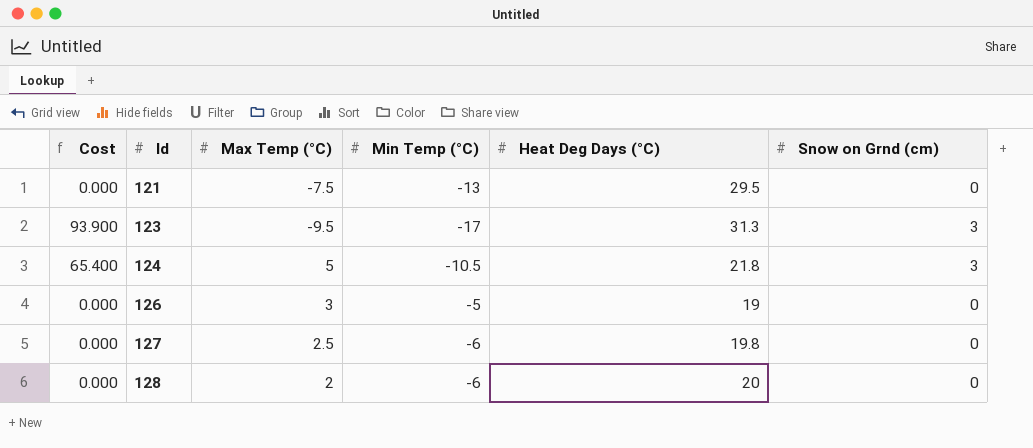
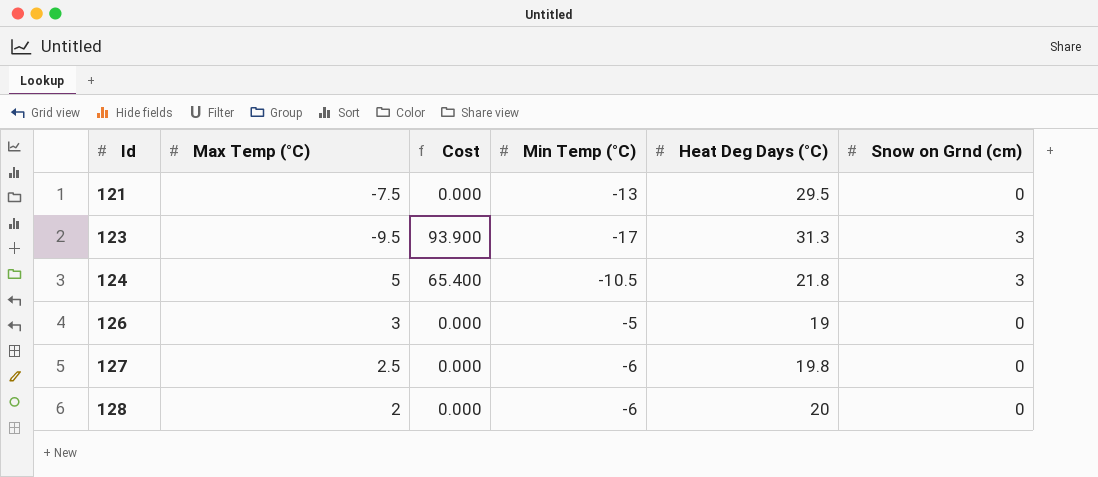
column Cost | position: 1 -> 3

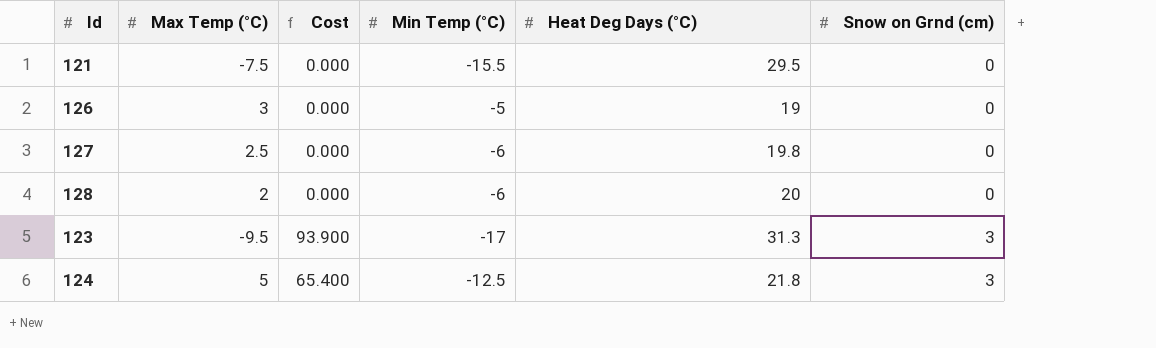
row order: Id ascending -> Snow on Grnd (cm) ascending
121 | Min Temp (°C): -13 -> -15.5
124 | Min Temp (°C): -10.5 -> -12.5

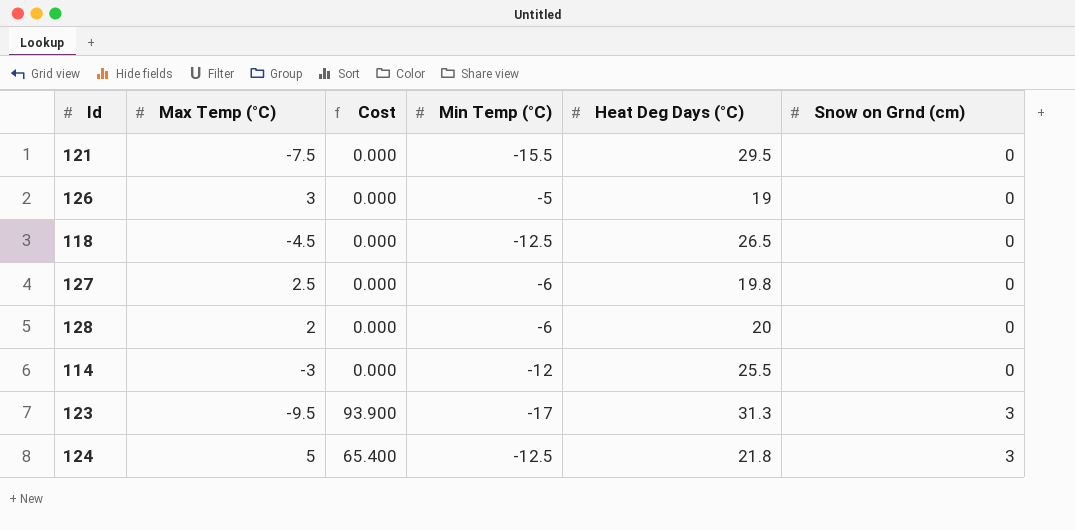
row 118: none -> -4.5 | 0.000 | -12.5 | 26.5 | 0
row 114: none -> -3 | 0.000 | -12 | 25.5 | 0

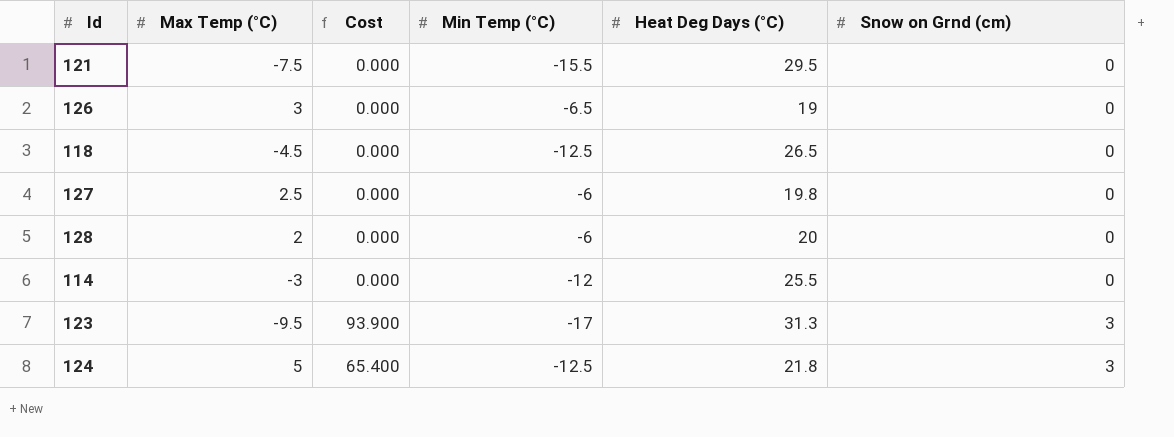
126 | Min Temp (°C): -5 -> -6.5

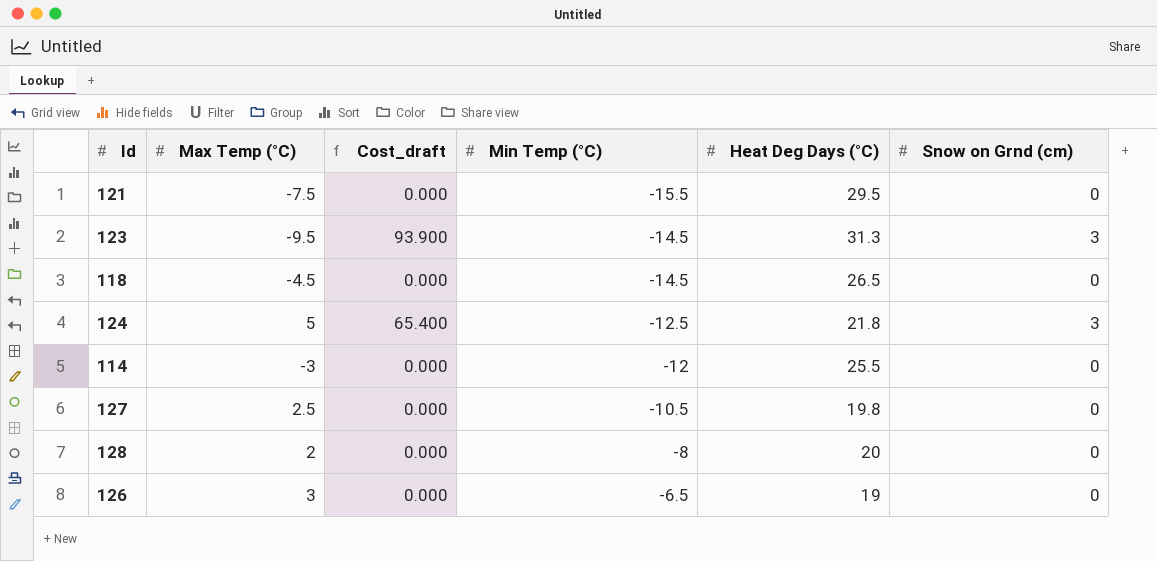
row order: Snow on Grnd (cm) ascending -> Min Temp (°C) ascending
column name: Cost -> Cost_draft
123 | Min Temp (°C): -17 -> -14.5
118 | Min Temp (°C): -12.5 -> -14.5
127 | Min Temp (°C): -6 -> -10.5
128 | Min Temp (°C): -6 -> -8

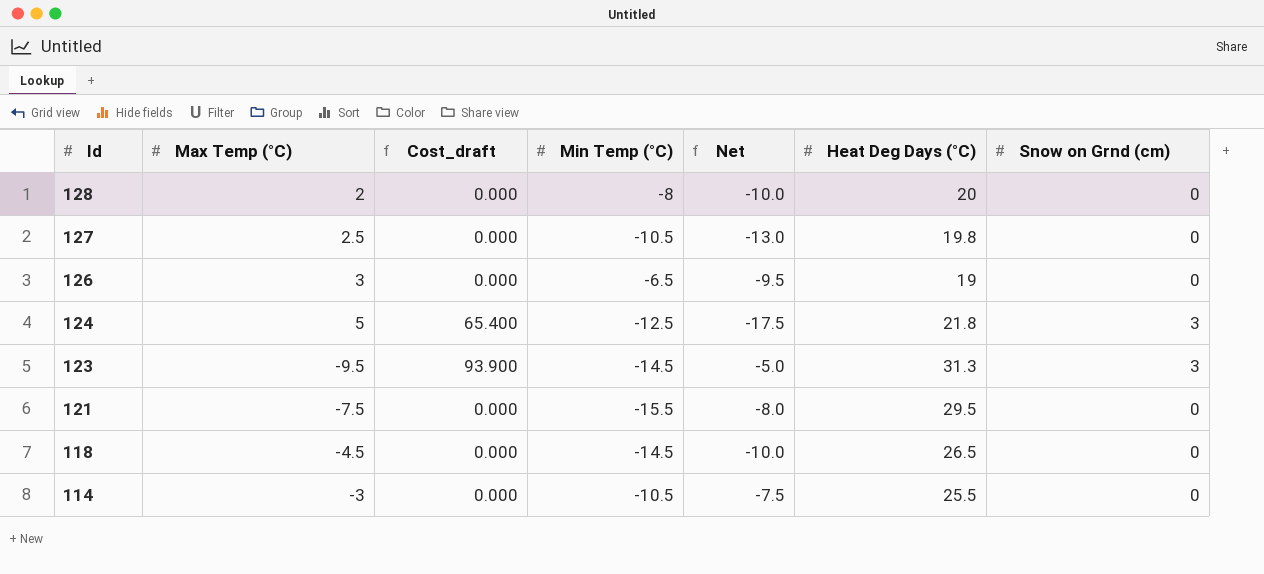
row order: Min Temp (°C) ascending -> Id descending
column Net | formula: none -> [Min Temp (°C)] - [Max Temp (°C)]
114 | Min Temp (°C): -12 -> -10.5

